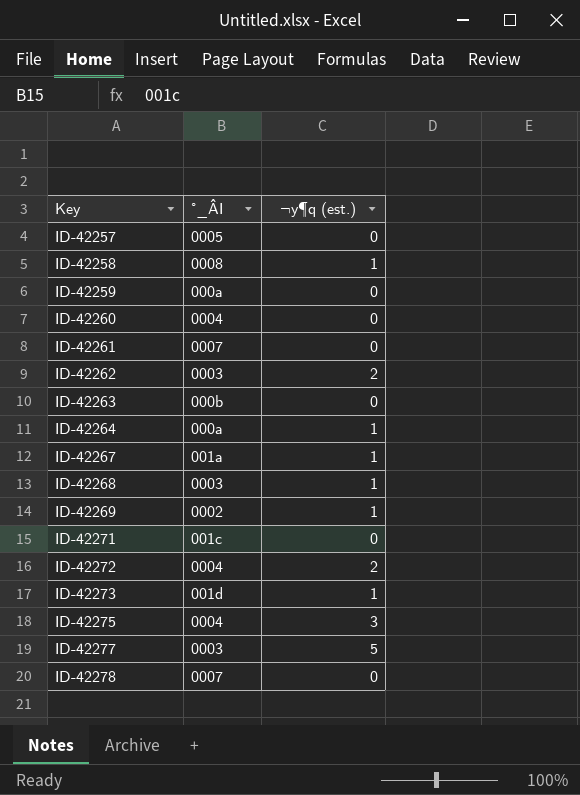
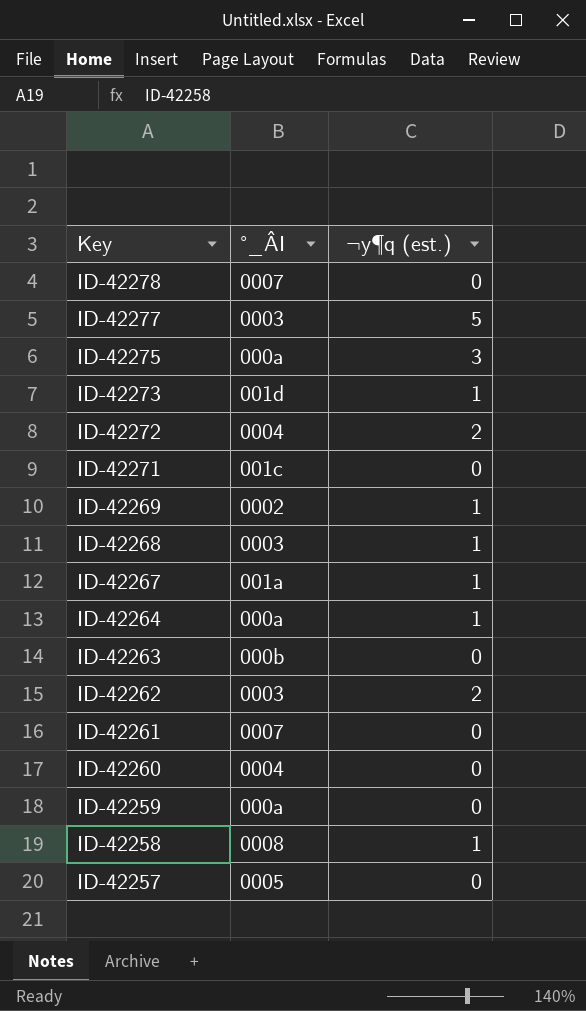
row order: Key ascending -> Key descending
ID-42275 | °_ÂI: 0004 -> 000a

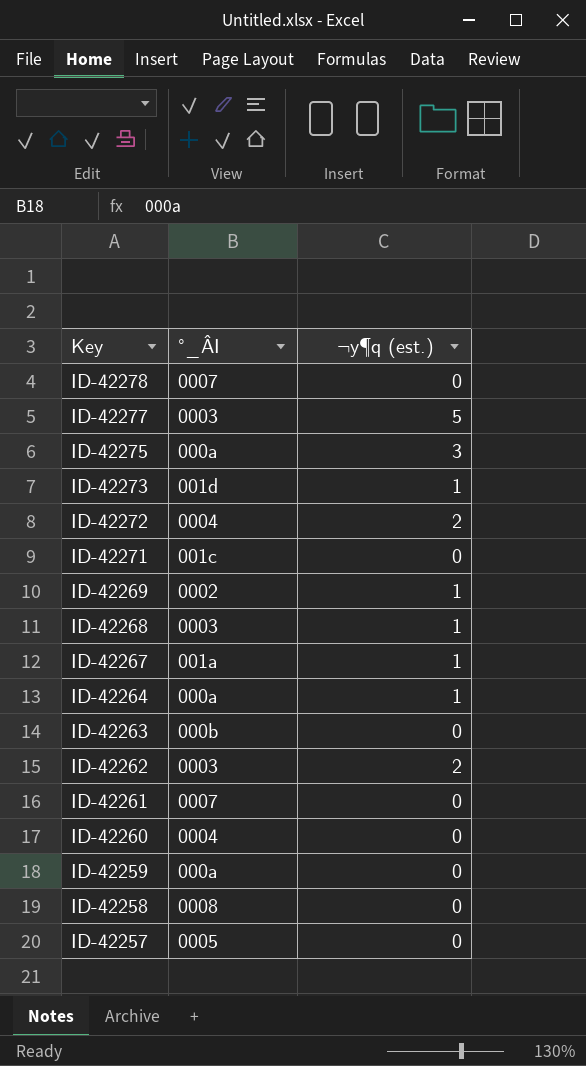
ID-42258 | ¬y¶q (est.): 1 -> 0

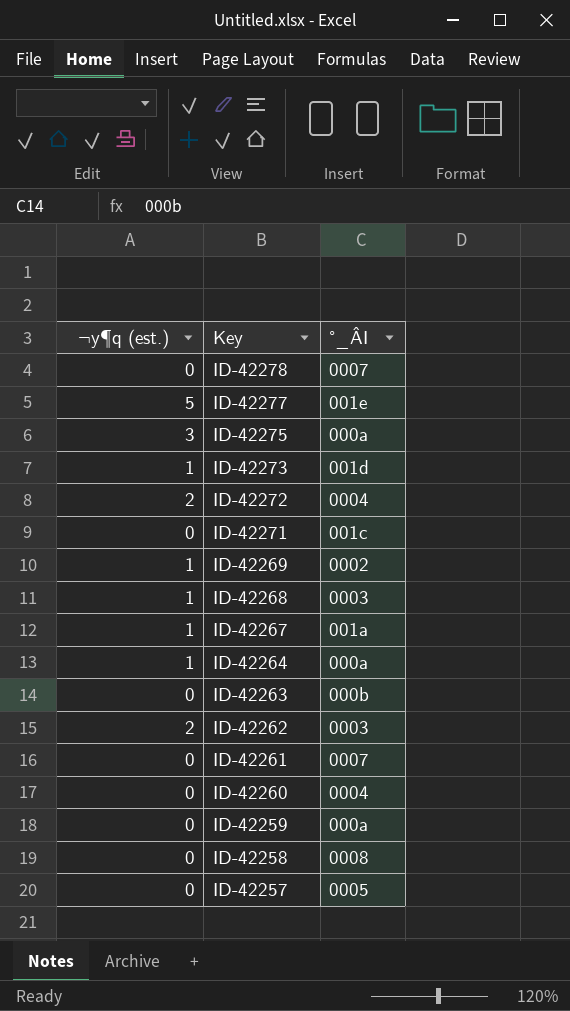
column ¬y¶q (est.) | position: 3 -> 1
ID-42277 | °_ÂI: 0003 -> 001e

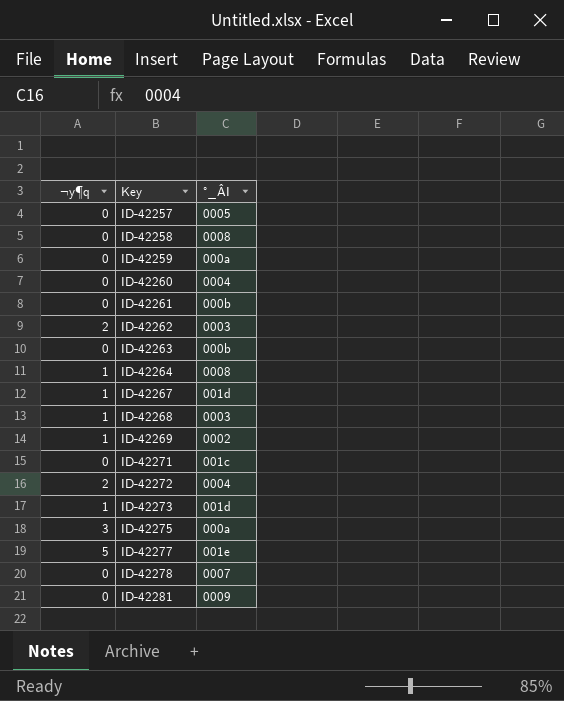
row order: Key descending -> Key ascending
column name: ¬y¶q (est.) -> ¬y¶q
ID-42261 | °_ÂI: 0007 -> 000b
ID-42264 | °_ÂI: 000a -> 0008
ID-42267 | °_ÂI: 001a -> 001d
row ID-42281: none -> 0 | 0009

